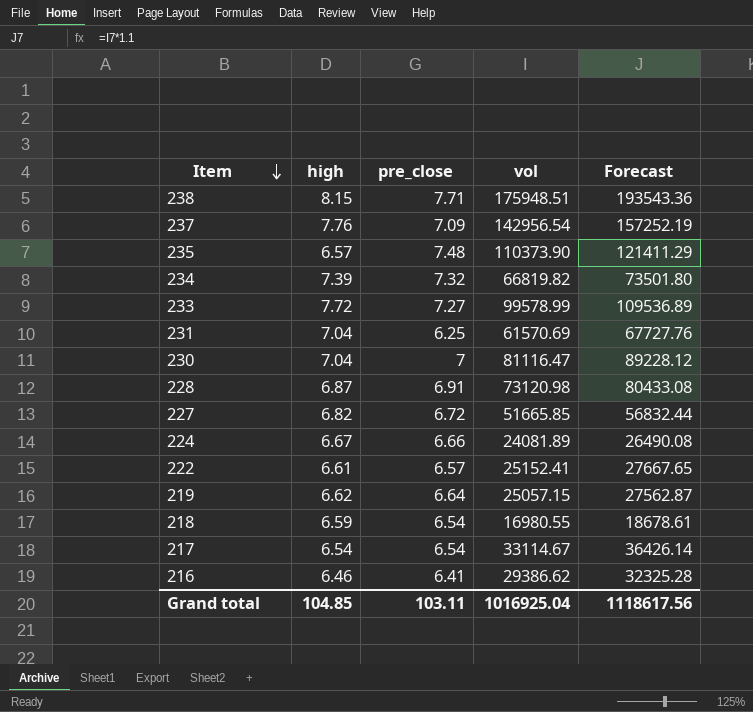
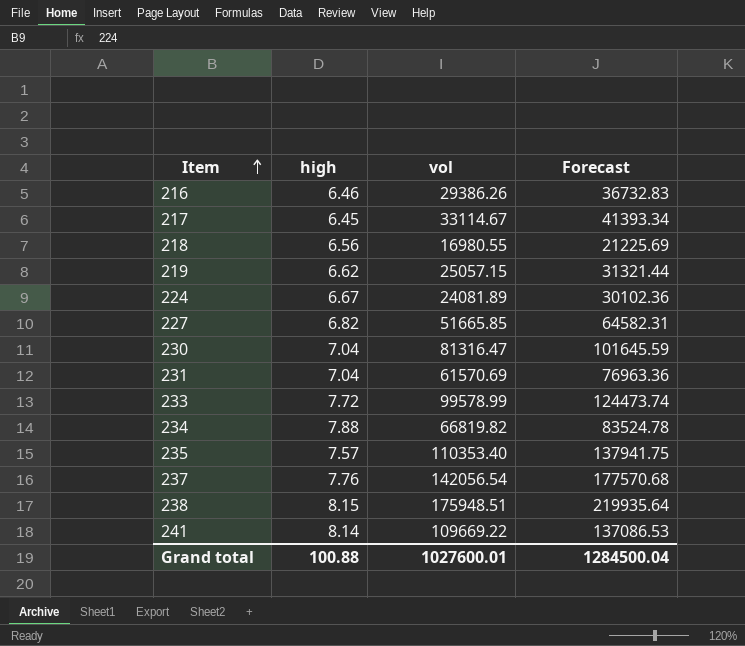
row order: Item descending -> Item ascending
column pre_close | position: 3 -> none
column Forecast | formula: [vol] * 1.1 -> [vol] * 1.25
row 228: 6.87 | 6.91 | 73120.98 | 80433.08 -> none
row 222: 6.61 | 6.57 | 25152.41 | 27667.65 -> none
216 | vol: 29386.62 -> 29386.26
217 | high: 6.54 -> 6.45
218 | high: 6.59 -> 6.56
230 | vol: 81116.47 -> 81316.47
234 | high: 7.39 -> 7.88
235 | high: 6.57 -> 7.57
235 | vol: 110373.90 -> 110353.40
237 | vol: 142956.54 -> 142056.54
row 241: none -> 8.14 | 109669.22 | 137086.53
Grand total | high: 104.85 -> 100.88
Grand total | vol: 1016925.04 -> 1027600.01
Grand total | Forecast: 1118617.56 -> 1284500.04

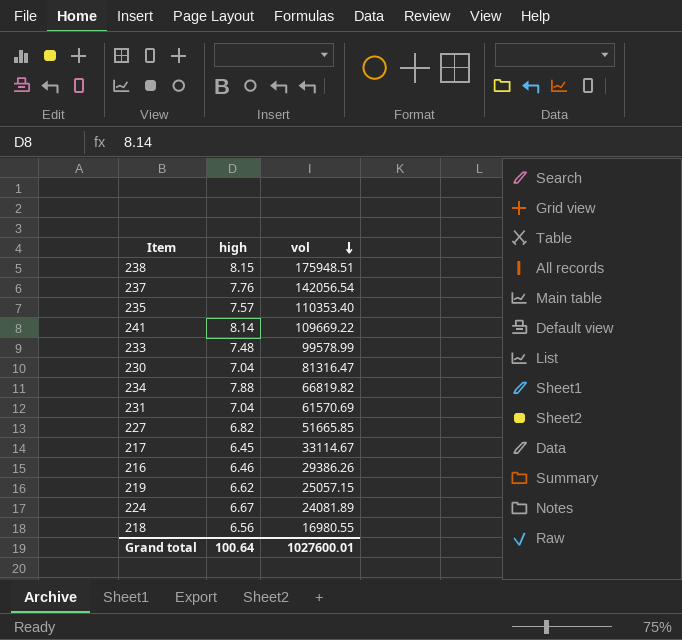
row order: Item ascending -> vol descending
column Forecast | formula: [vol] * 1.25 -> none
233 | high: 7.72 -> 7.48
Grand total | high: 100.88 -> 100.64

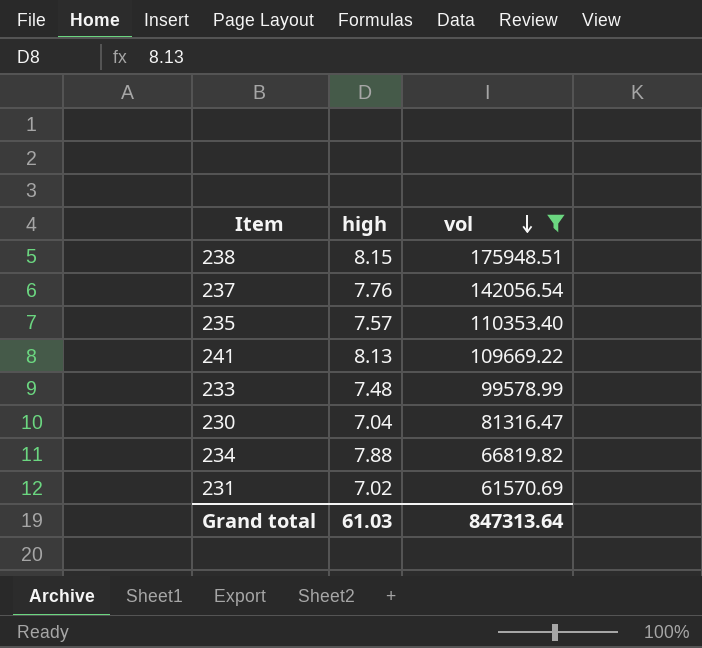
filter: none -> vol >= 61570.69
241 | high: 8.14 -> 8.13
231 | high: 7.04 -> 7.02
Grand total | high: 100.64 -> 61.03
Grand total | vol: 1027600.01 -> 847313.64

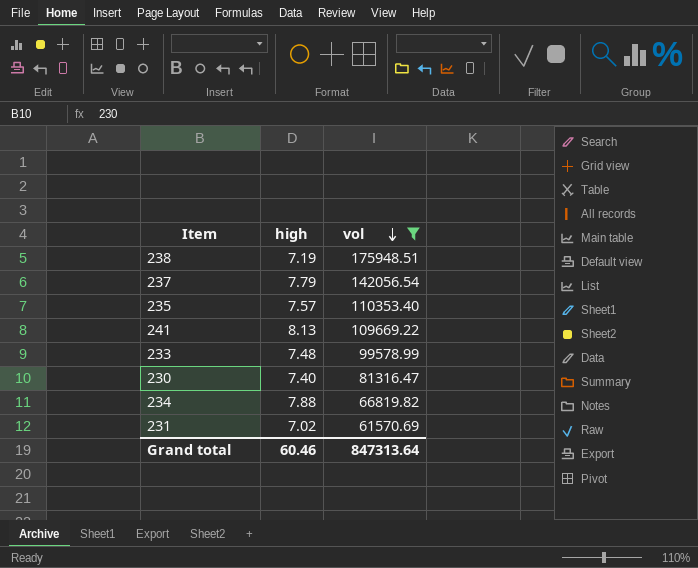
238 | high: 8.15 -> 7.19
237 | high: 7.76 -> 7.79
230 | high: 7.04 -> 7.40
Grand total | high: 61.03 -> 60.46

